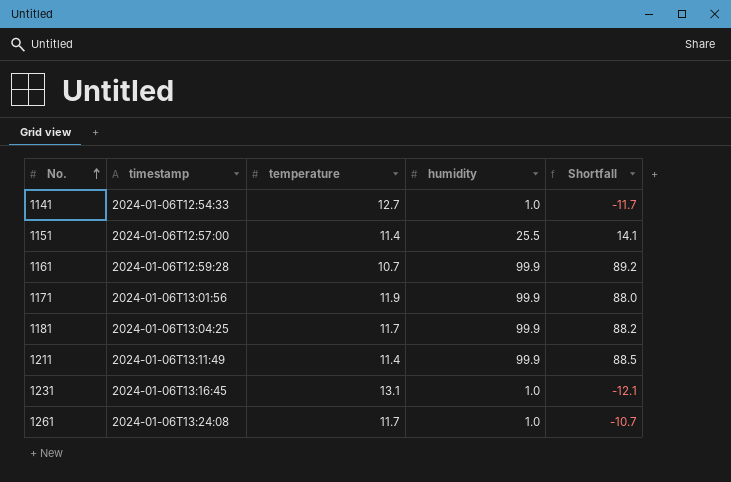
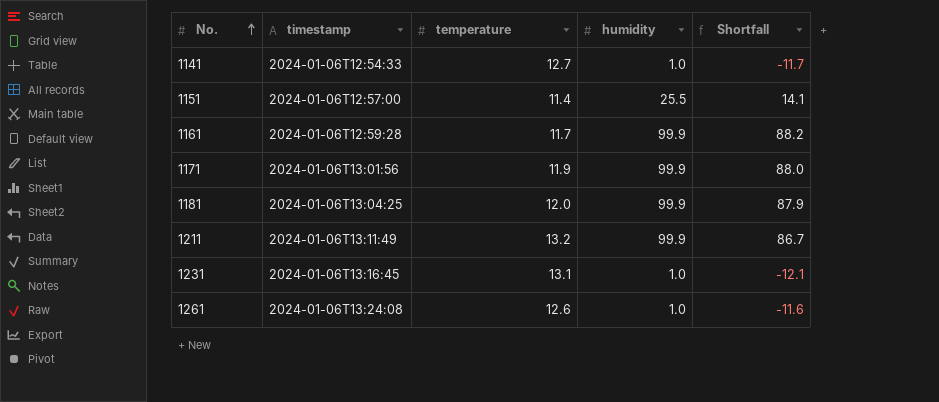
1161 | temperature: 10.7 -> 11.7
1161 | Shortfall: 89.2 -> 88.2
1181 | temperature: 11.7 -> 12.0
1181 | Shortfall: 88.2 -> 87.9
1211 | temperature: 11.4 -> 13.2
1211 | Shortfall: 88.5 -> 86.7
1261 | temperature: 11.7 -> 12.6
1261 | Shortfall: -10.7 -> -11.6

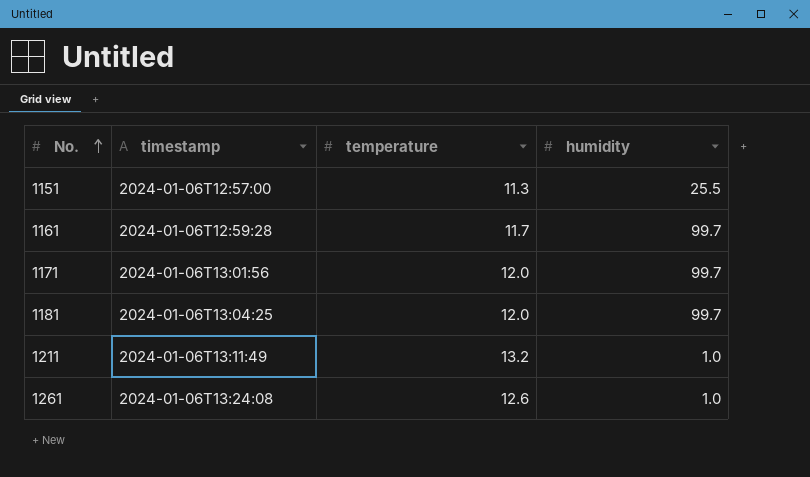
column Shortfall | formula: [humidity] - [temperature] -> none
row 1141: 2024-01-06T12:54:33 | 12.7 | 1.0 | -11.7 -> none
row 1231: 2024-01-06T13:16:45 | 13.1 | 1.0 | -12.1 -> none
1151 | temperature: 11.4 -> 11.3
1161 | humidity: 99.9 -> 99.7
1171 | temperature: 11.9 -> 12.0
1171 | humidity: 99.9 -> 99.7
1181 | humidity: 99.9 -> 99.7
1211 | humidity: 99.9 -> 1.0

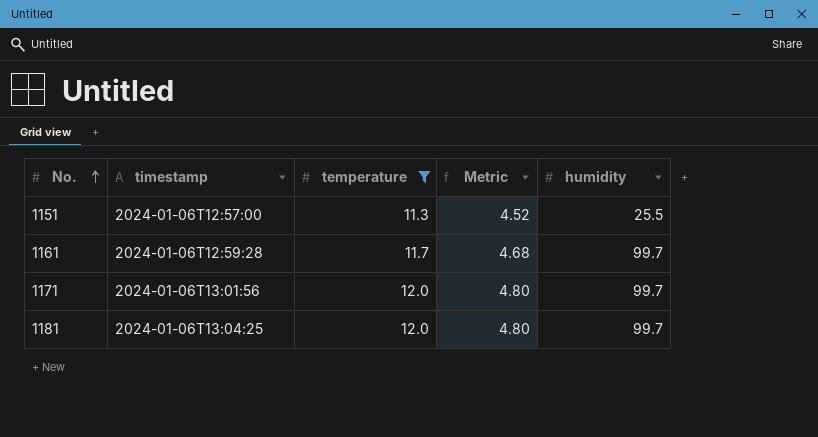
filter: none -> temperature <= 12.0
column Metric | formula: none -> [temperature] * 0.4

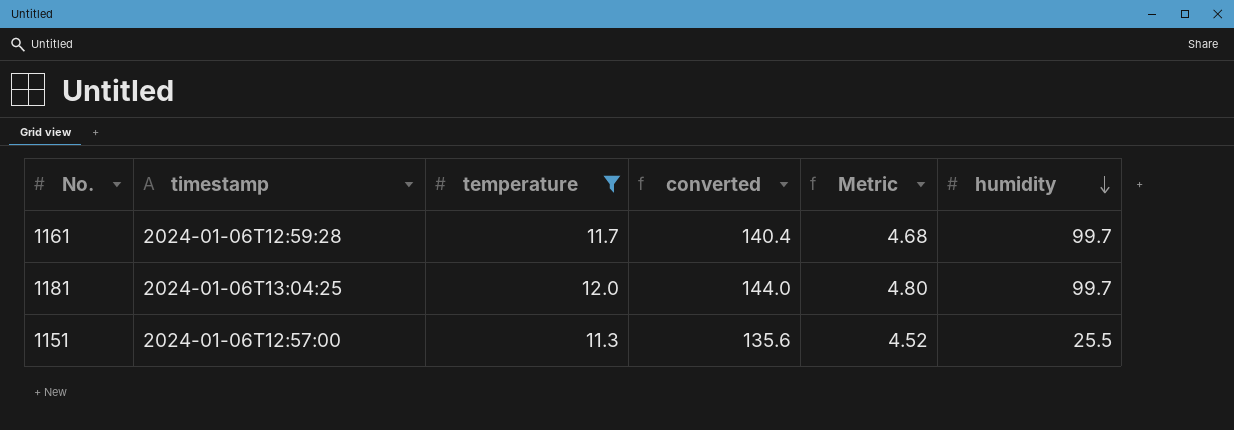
row order: No. ascending -> humidity descending
column converted | formula: none -> [temperature] * 12
row 1171: 2024-01-06T13:01:56 | 12.0 | 4.80 | 99.7 -> none

